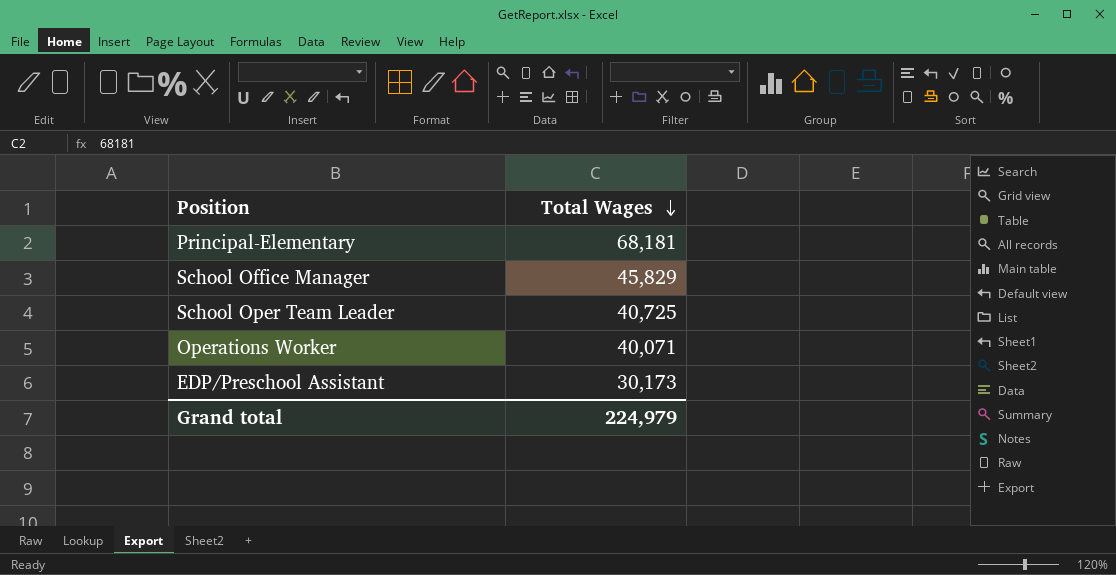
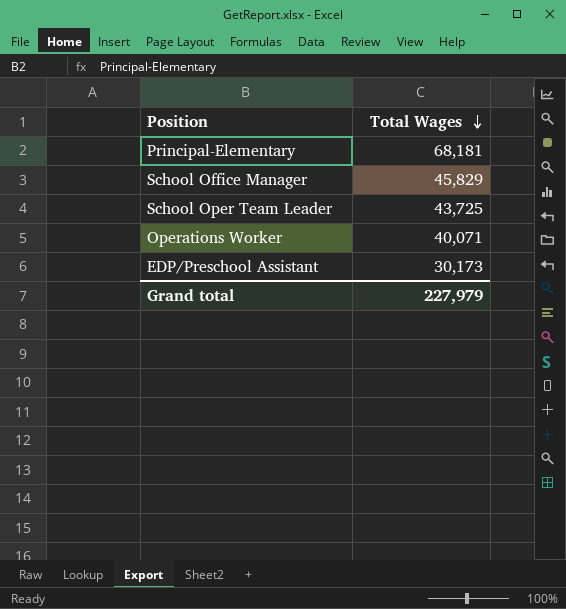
School Oper Team Leader | Total Wages: 40,725 -> 43,725
Grand total | Total Wages: 224,979 -> 227,979

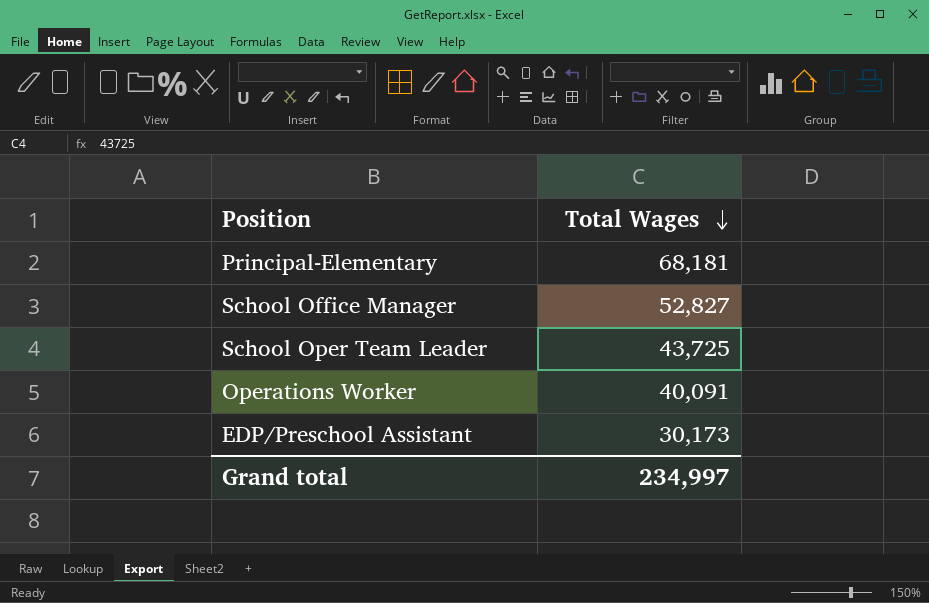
School Office Manager | Total Wages: 45,829 -> 52,827
Operations Worker | Total Wages: 40,071 -> 40,091
Grand total | Total Wages: 227,979 -> 234,997

